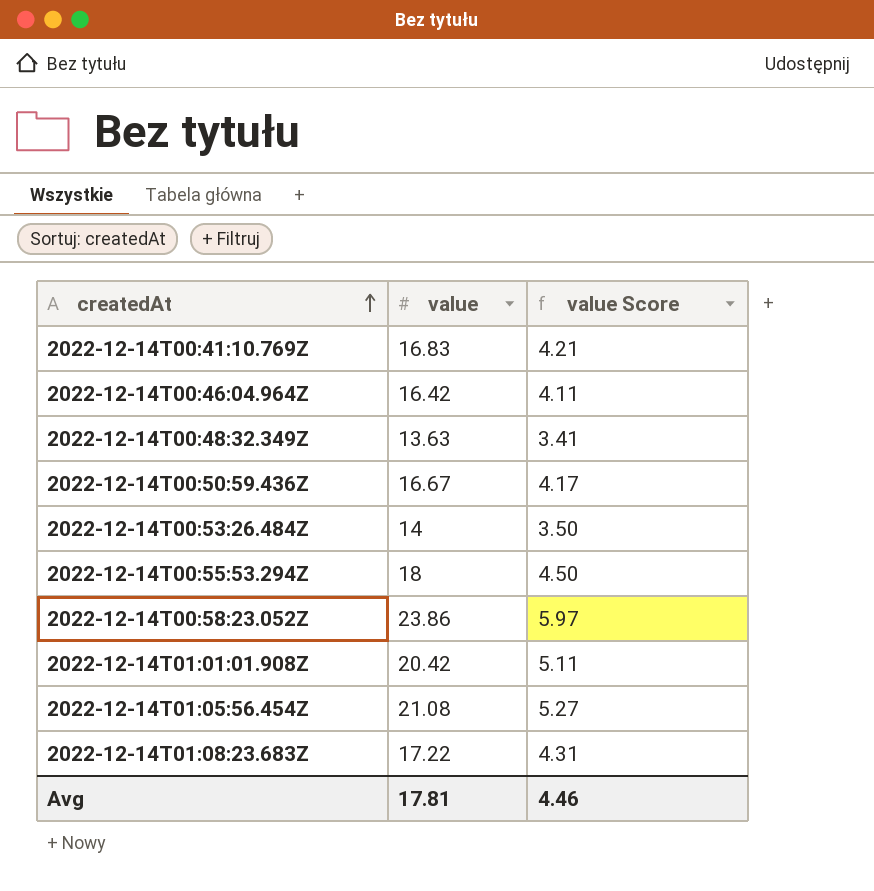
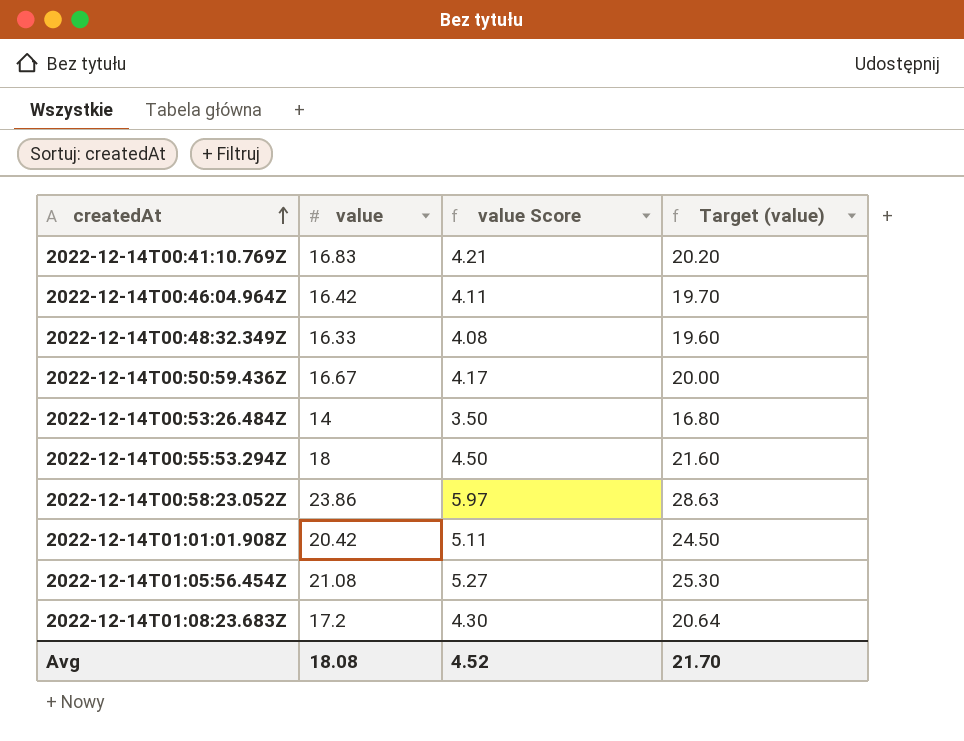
column Target (value) | formula: none -> [value] * 1.2
2022-12-14T00:48:32.349Z | value: 13.63 -> 16.33
2022-12-14T00:48:32.349Z | value Score: 3.41 -> 4.08
2022-12-14T01:08:23.683Z | value: 17.22 -> 17.2
2022-12-14T01:08:23.683Z | value Score: 4.31 -> 4.30
Avg | value: 17.81 -> 18.08
Avg | value Score: 4.46 -> 4.52

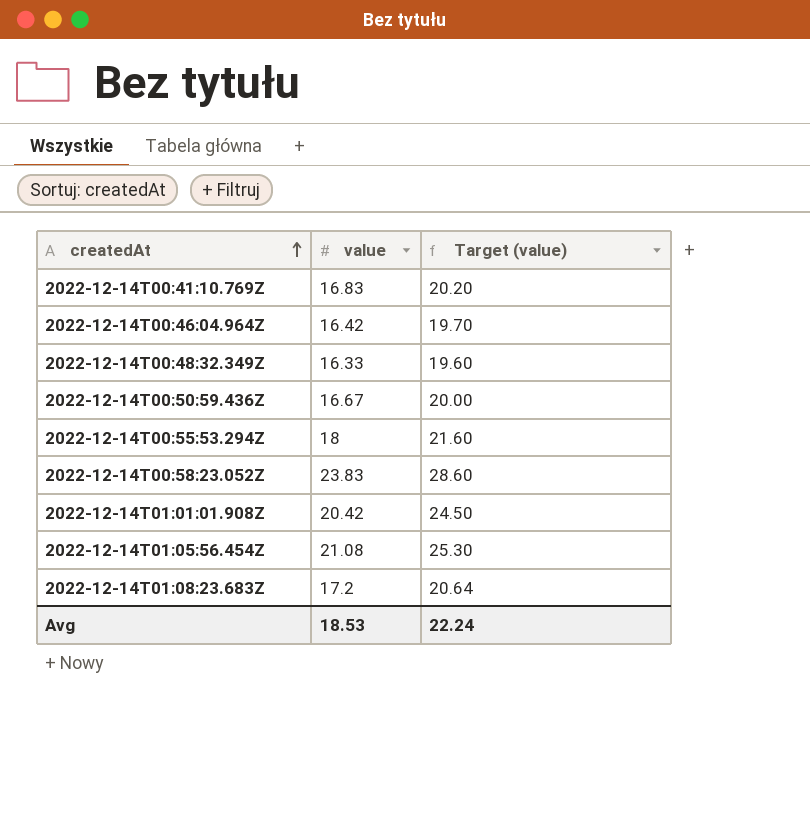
column value Score | formula: [value] * 0.25 -> none
row 2022-12-14T00:53:26.484Z: 14 | 3.50 | 16.80 -> none
2022-12-14T00:58:23.052Z | value: 23.86 -> 23.83
2022-12-14T00:58:23.052Z | Target (value): 28.63 -> 28.60
Avg | value: 18.08 -> 18.53
Avg | Target (value): 21.70 -> 22.24

